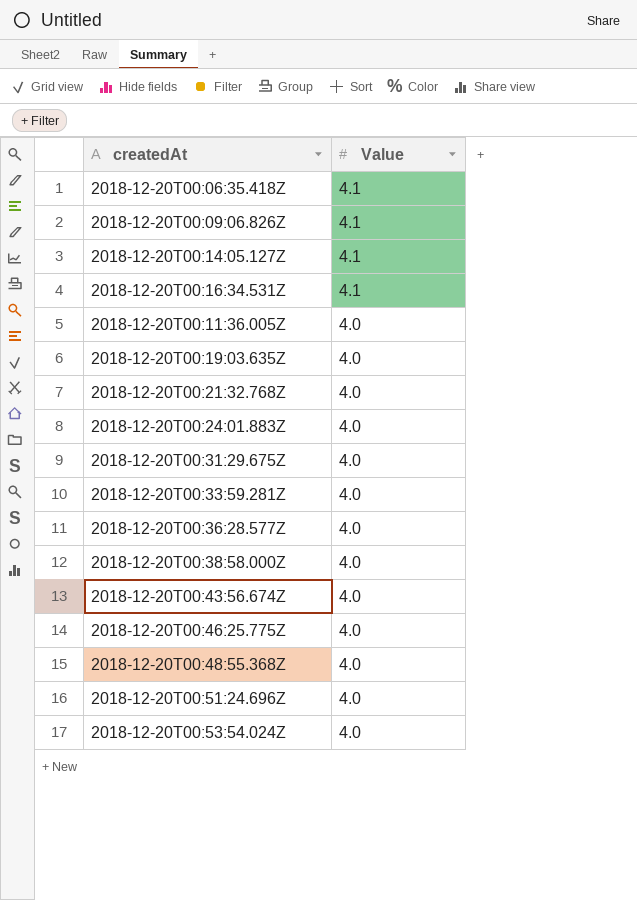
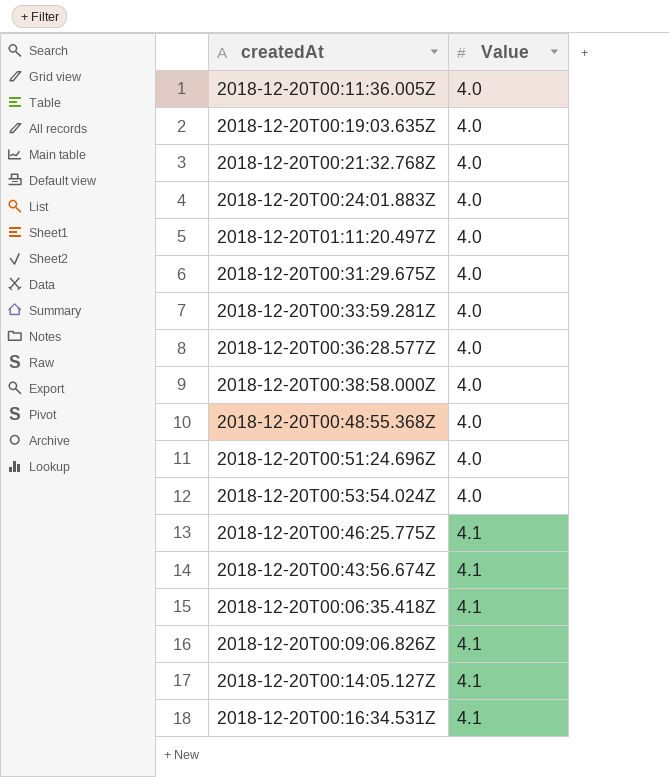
row order: Value descending -> Value ascending
row 2018-12-20T01:11:20.497Z: none -> 4.0
2018-12-20T00:46:25.775Z | Value: 4.0 -> 4.1
2018-12-20T00:43:56.674Z | Value: 4.0 -> 4.1

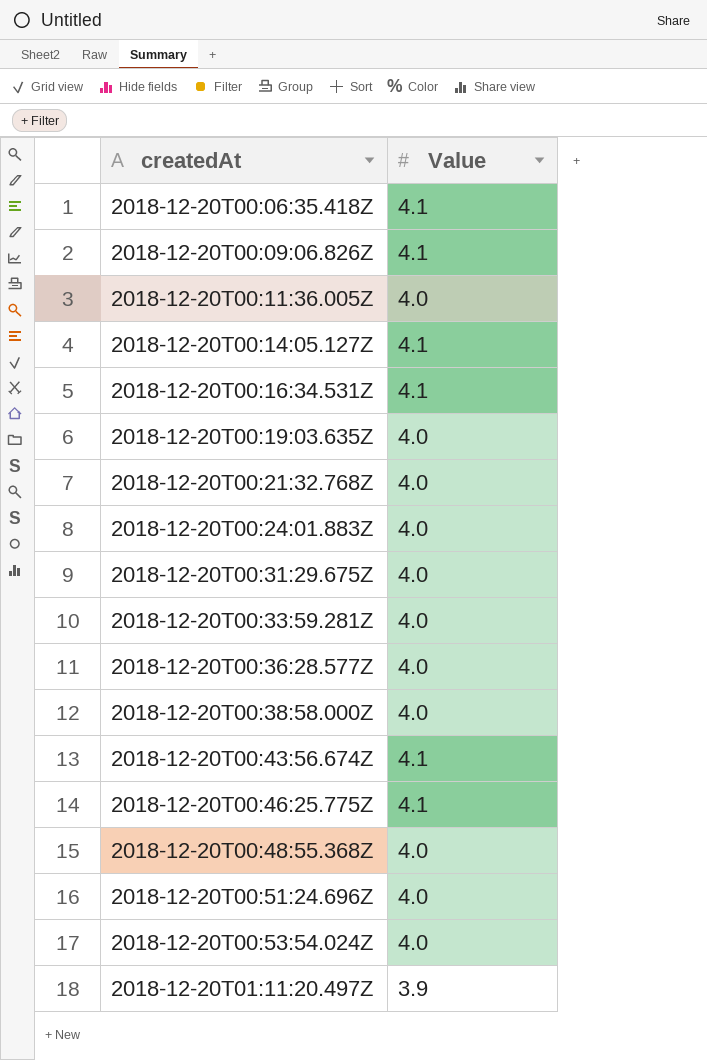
row order: Value ascending -> createdAt ascending
2018-12-20T01:11:20.497Z | Value: 4.0 -> 3.9

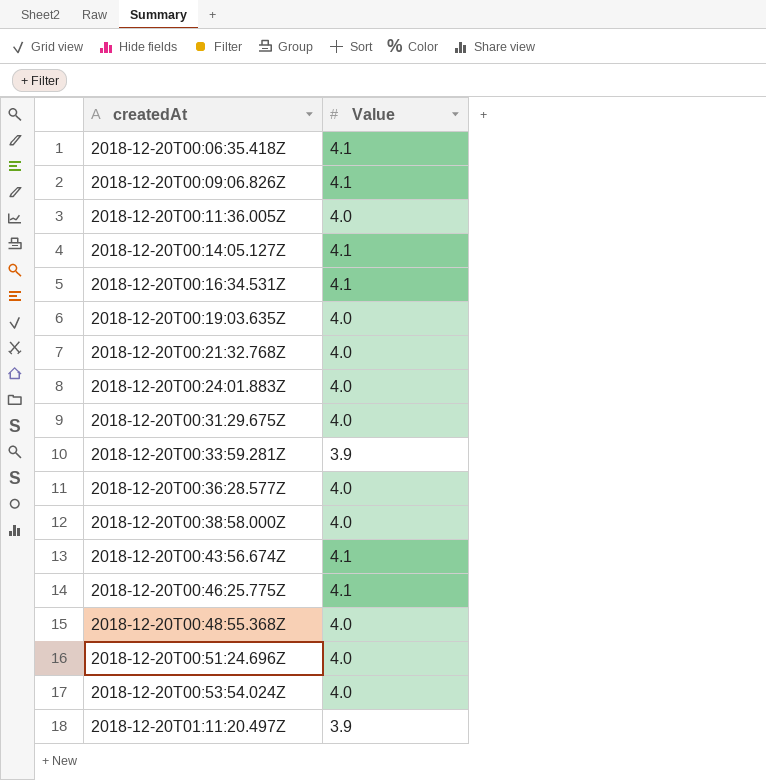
2018-12-20T00:33:59.281Z | Value: 4.0 -> 3.9

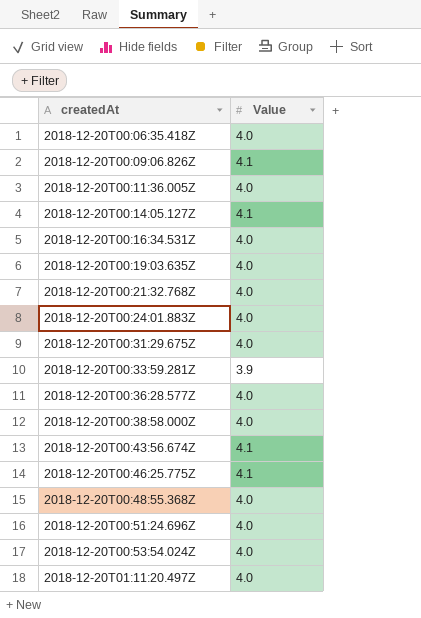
2018-12-20T00:06:35.418Z | Value: 4.1 -> 4.0
2018-12-20T00:16:34.531Z | Value: 4.1 -> 4.0
2018-12-20T01:11:20.497Z | Value: 3.9 -> 4.0

